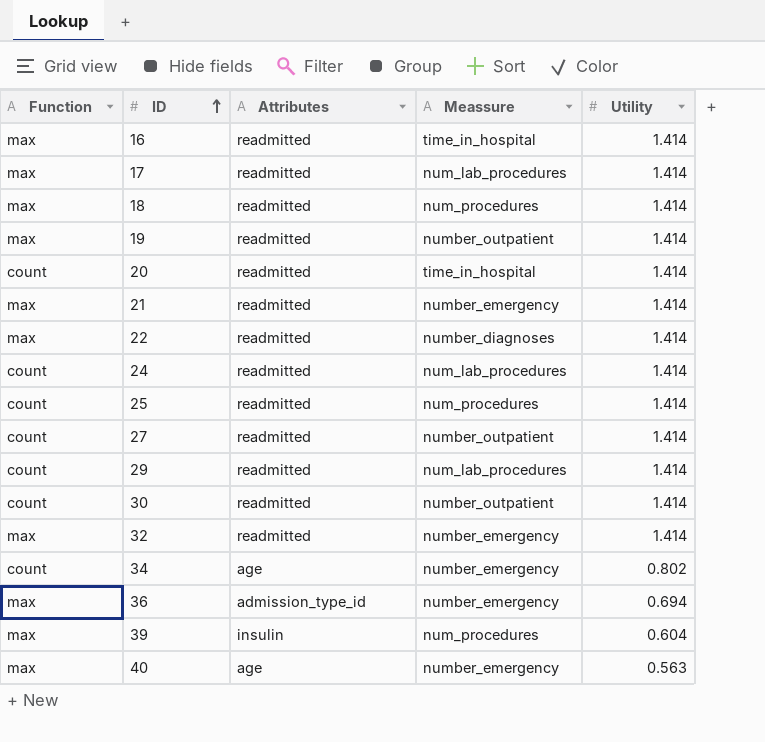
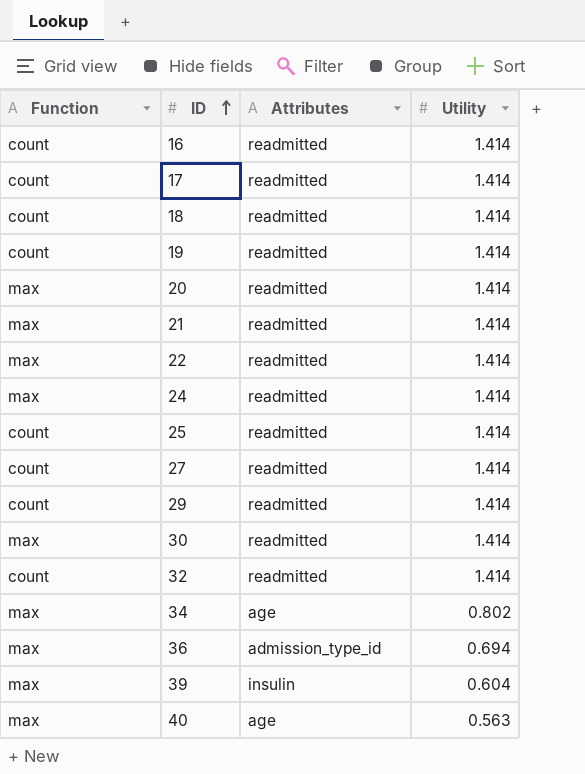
column Meassure | position: 4 -> none
16 | Function: max -> count
17 | Function: max -> count
18 | Function: max -> count
19 | Function: max -> count
20 | Function: count -> max
24 | Function: count -> max
30 | Function: count -> max
32 | Function: max -> count
34 | Function: count -> max

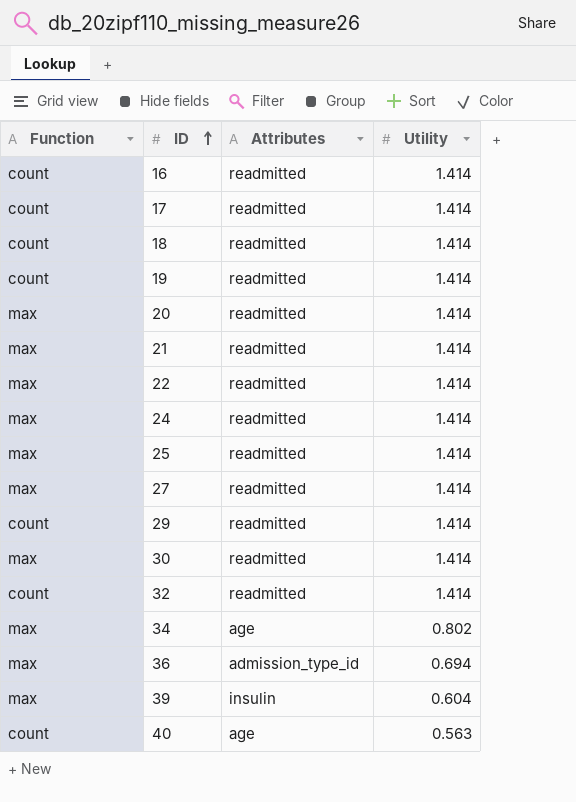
25 | Function: count -> max
27 | Function: count -> max
40 | Function: max -> count

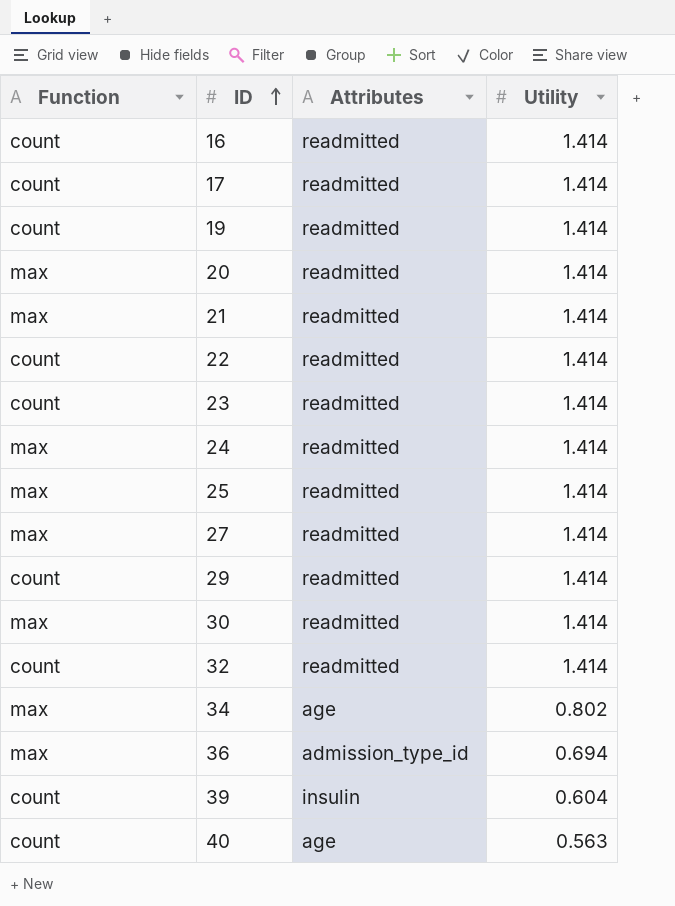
row 18: count | readmitted | 1.414 -> none
22 | Function: max -> count
row 23: none -> count | readmitted | 1.414
39 | Function: max -> count

